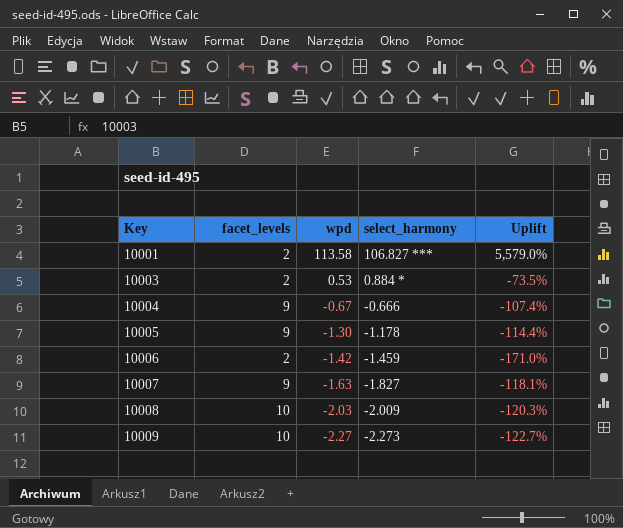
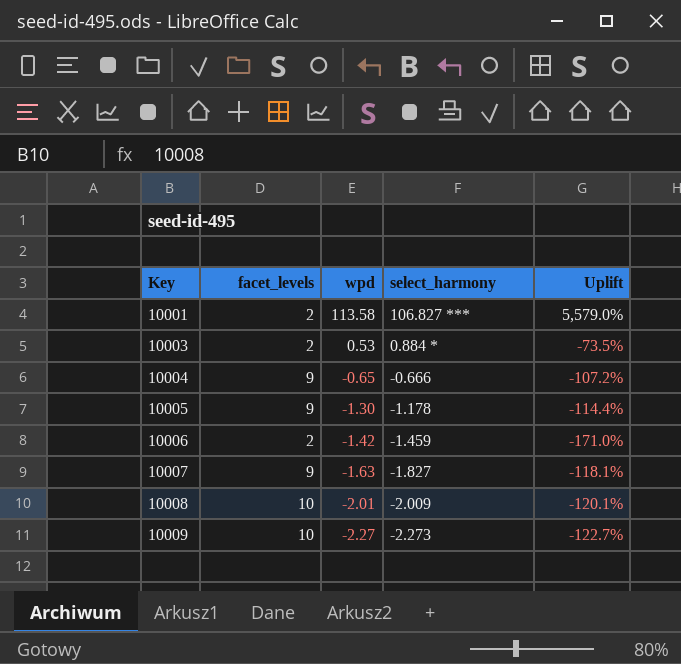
10004 | wpd: -0.67 -> -0.65
10004 | Uplift: -107.4% -> -107.2%
10008 | wpd: -2.03 -> -2.01
10008 | Uplift: -120.3% -> -120.1%

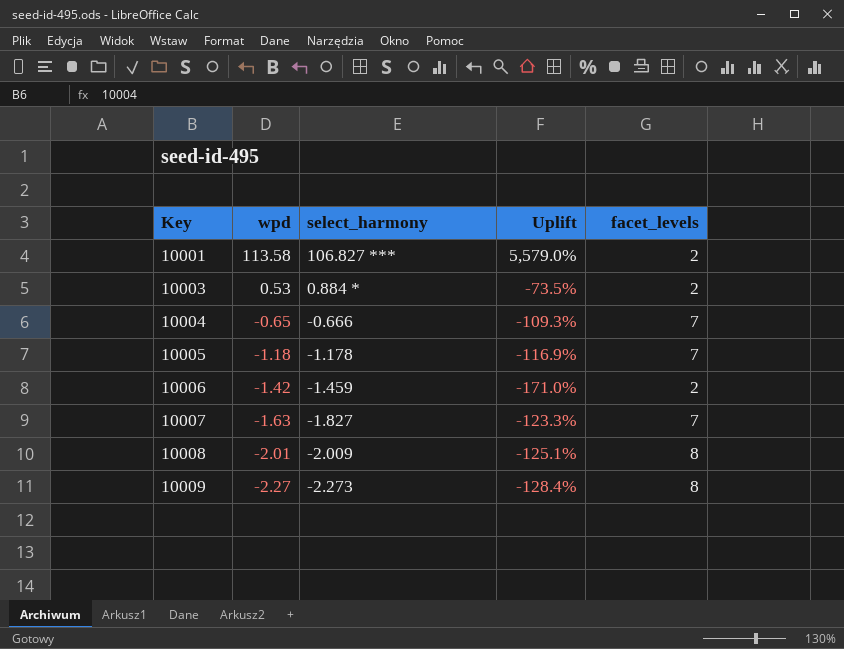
column facet_levels | position: 2 -> 5
10004 | Uplift: -107.2% -> -109.3%
10004 | facet_levels: 9 -> 7
10005 | wpd: -1.30 -> -1.18
10005 | Uplift: -114.4% -> -116.9%
10005 | facet_levels: 9 -> 7
10007 | Uplift: -118.1% -> -123.3%
10007 | facet_levels: 9 -> 7
10008 | Uplift: -120.1% -> -125.1%
10008 | facet_levels: 10 -> 8
10009 | Uplift: -122.7% -> -128.4%
10009 | facet_levels: 10 -> 8

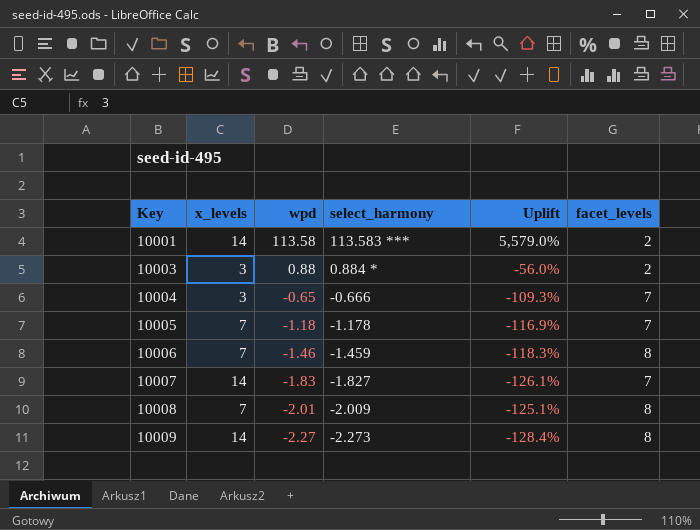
column x_levels | position: none -> 2
10001 | select_harmony: 106.827 *** -> 113.583 ***
10003 | wpd: 0.53 -> 0.88
10003 | Uplift: -73.5% -> -56.0%
10006 | wpd: -1.42 -> -1.46
10006 | Uplift: -171.0% -> -118.3%
10006 | facet_levels: 2 -> 8
10007 | wpd: -1.63 -> -1.83
10007 | Uplift: -123.3% -> -126.1%

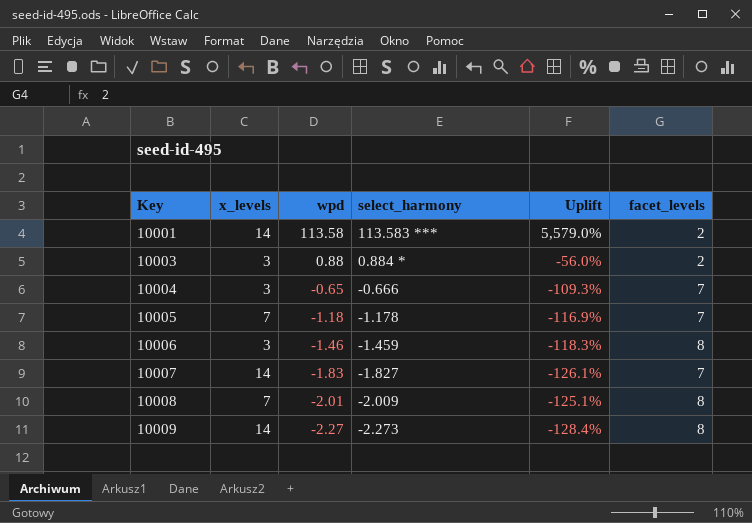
10006 | x_levels: 7 -> 3

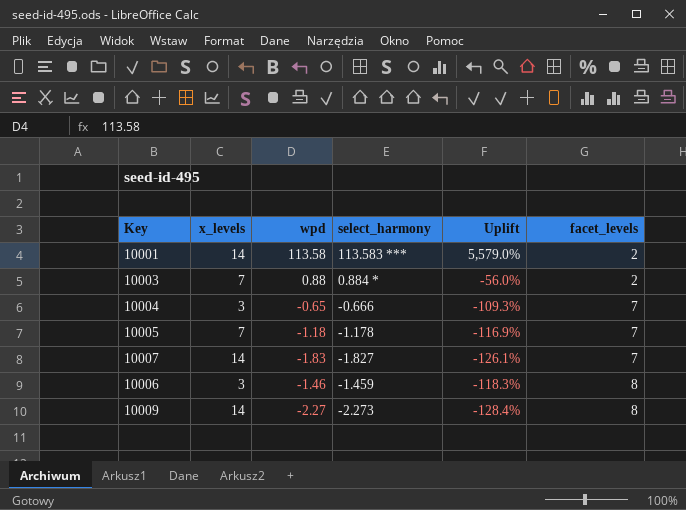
row order: Key ascending -> facet_levels ascending
row 10008: 7 | -2.01 | -2.009 | -125.1% | 8 -> none
10003 | x_levels: 3 -> 7

